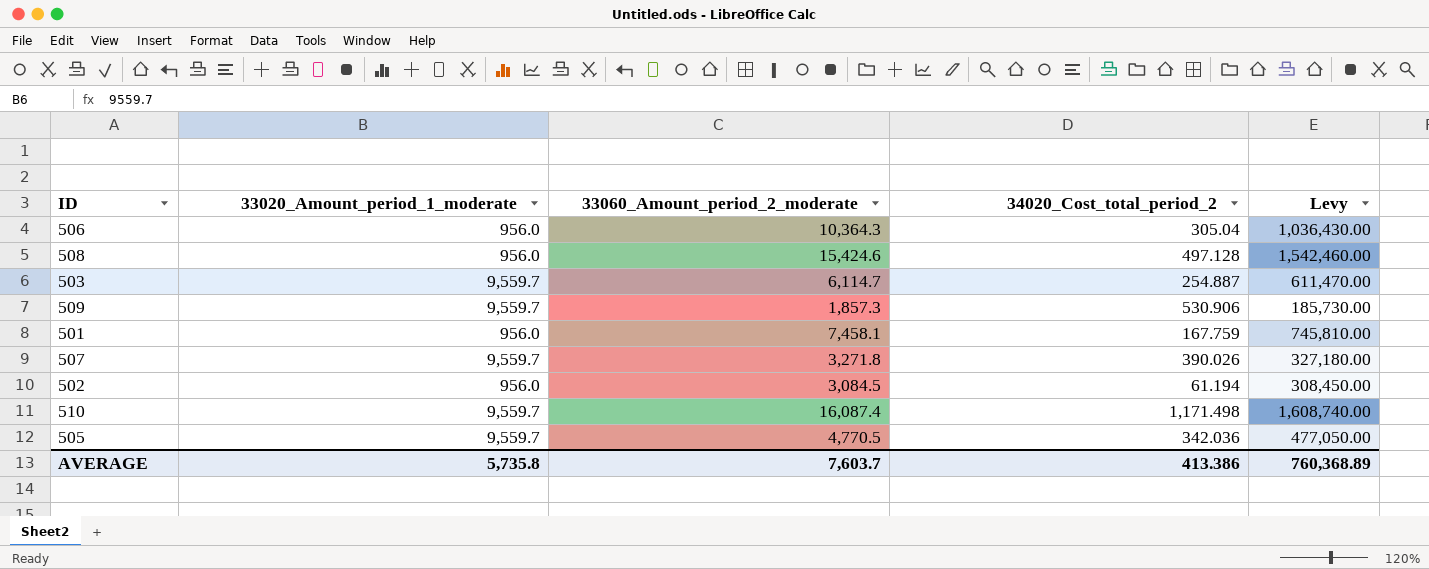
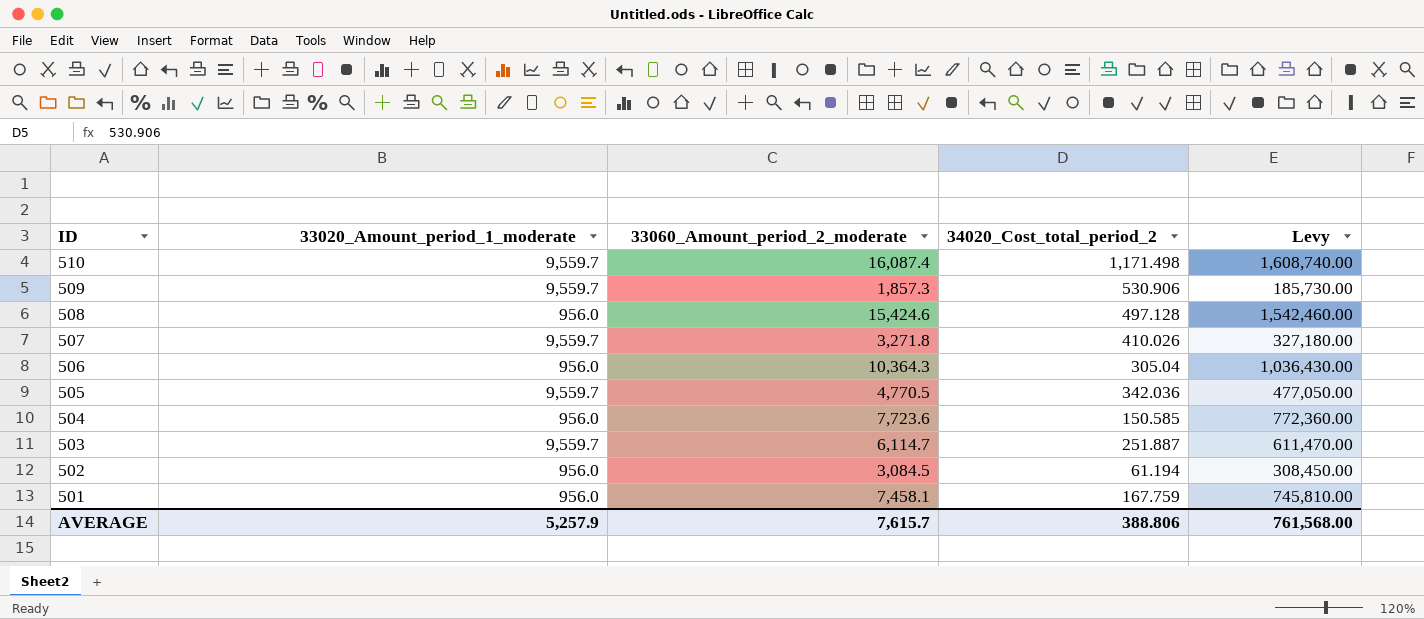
row order: none -> ID descending
507 | 34020_Cost_total_period_2: 390.026 -> 410.026
row 504: none -> 956.0 | 7,723.6 | 150.585 | 772,360.00
503 | 34020_Cost_total_period_2: 254.887 -> 251.887
AVERAGE | 33020_Amount_period_1_moderate: 5,735.8 -> 5,257.9
AVERAGE | 33060_Amount_period_2_moderate: 7,603.7 -> 7,615.7
AVERAGE | 34020_Cost_total_period_2: 413.386 -> 388.806
AVERAGE | Levy: 760,368.89 -> 761,568.00

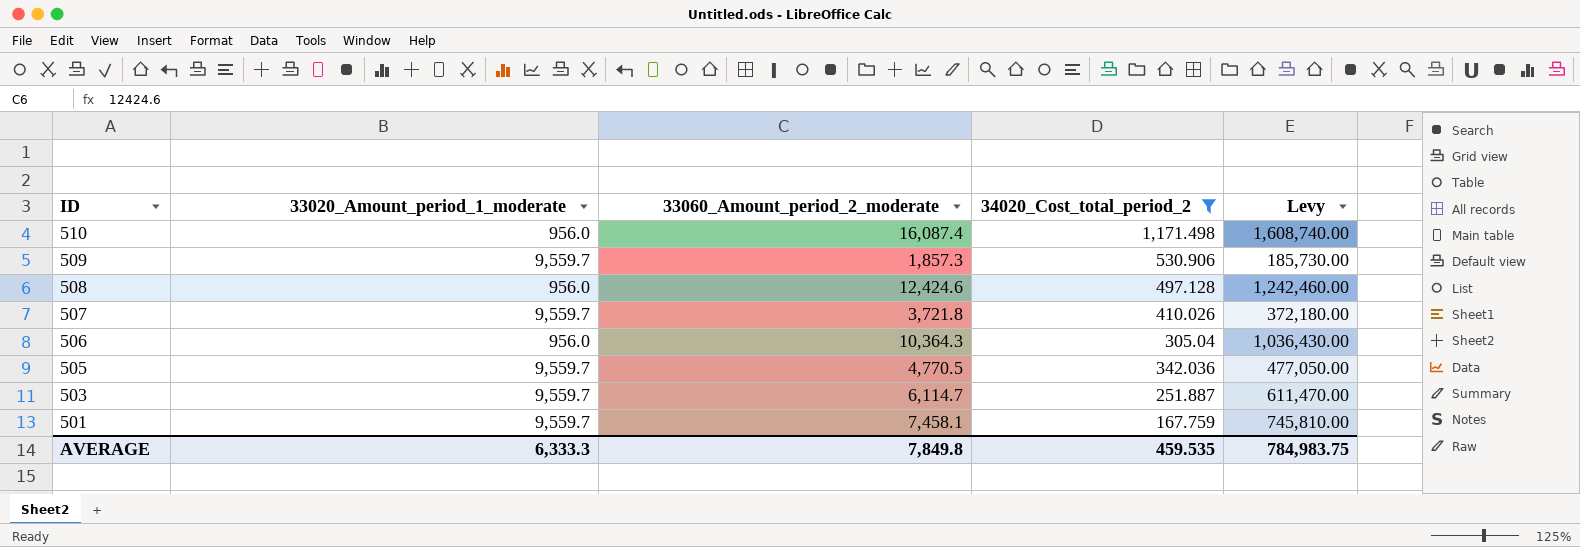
filter: none -> 34020_Cost_total_period_2 >= 167.759
510 | 33020_Amount_period_1_moderate: 9,559.7 -> 956.0
508 | 33060_Amount_period_2_moderate: 15,424.6 -> 12,424.6
508 | Levy: 1,542,460.00 -> 1,242,460.00
507 | 33060_Amount_period_2_moderate: 3,271.8 -> 3,721.8
507 | Levy: 327,180.00 -> 372,180.00
501 | 33020_Amount_period_1_moderate: 956.0 -> 9,559.7
AVERAGE | 33020_Amount_period_1_moderate: 5,257.9 -> 6,333.3
AVERAGE | 33060_Amount_period_2_moderate: 7,615.7 -> 7,849.8
AVERAGE | 34020_Cost_total_period_2: 388.806 -> 459.535
AVERAGE | Levy: 761,568.00 -> 784,983.75

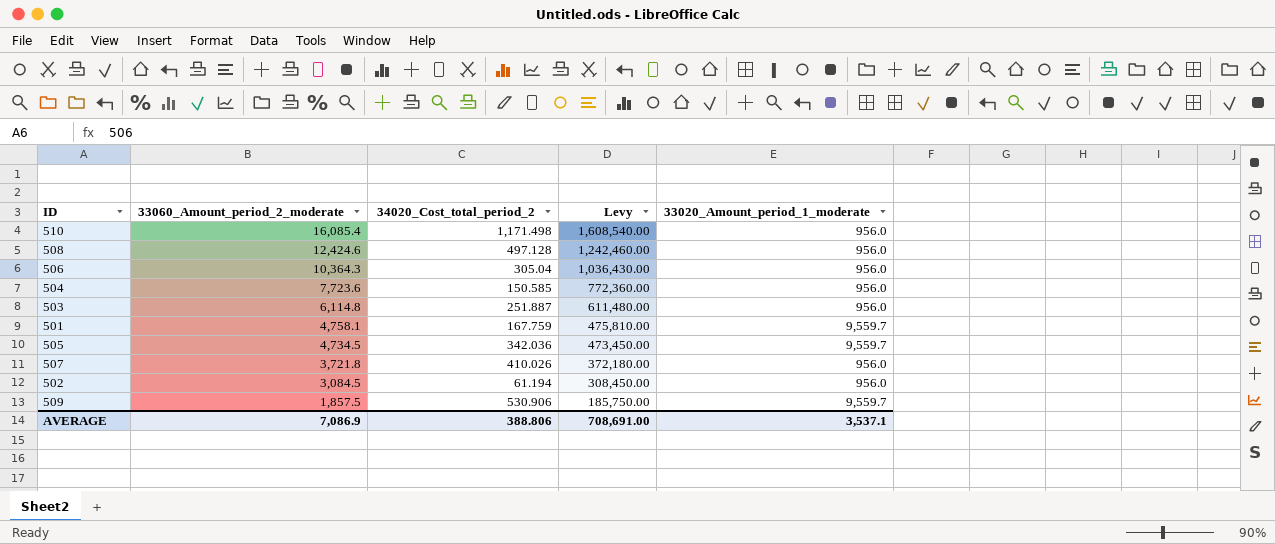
filter: 34020_Cost_total_period_2 >= 167.759 -> none
row order: ID descending -> 33060_Amount_period_2_moderate descending
column 33020_Amount_period_1_moderate | position: 2 -> 5
510 | 33060_Amount_period_2_moderate: 16,087.4 -> 16,085.4
510 | Levy: 1,608,740.00 -> 1,608,540.00
503 | 33060_Amount_period_2_moderate: 6,114.7 -> 6,114.8
503 | Levy: 611,470.00 -> 611,480.00
503 | 33020_Amount_period_1_moderate: 9,559.7 -> 956.0
501 | 33060_Amount_period_2_moderate: 7,458.1 -> 4,758.1
501 | Levy: 745,810.00 -> 475,810.00
505 | 33060_Amount_period_2_moderate: 4,770.5 -> 4,734.5
505 | Levy: 477,050.00 -> 473,450.00
507 | 33020_Amount_period_1_moderate: 9,559.7 -> 956.0
509 | 33060_Amount_period_2_moderate: 1,857.3 -> 1,857.5
509 | Levy: 185,730.00 -> 185,750.00
AVERAGE | 33060_Amount_period_2_moderate: 7,849.8 -> 7,086.9
AVERAGE | 34020_Cost_total_period_2: 459.535 -> 388.806
AVERAGE | Levy: 784,983.75 -> 708,691.00
AVERAGE | 33020_Amount_period_1_moderate: 6,333.3 -> 3,537.1

